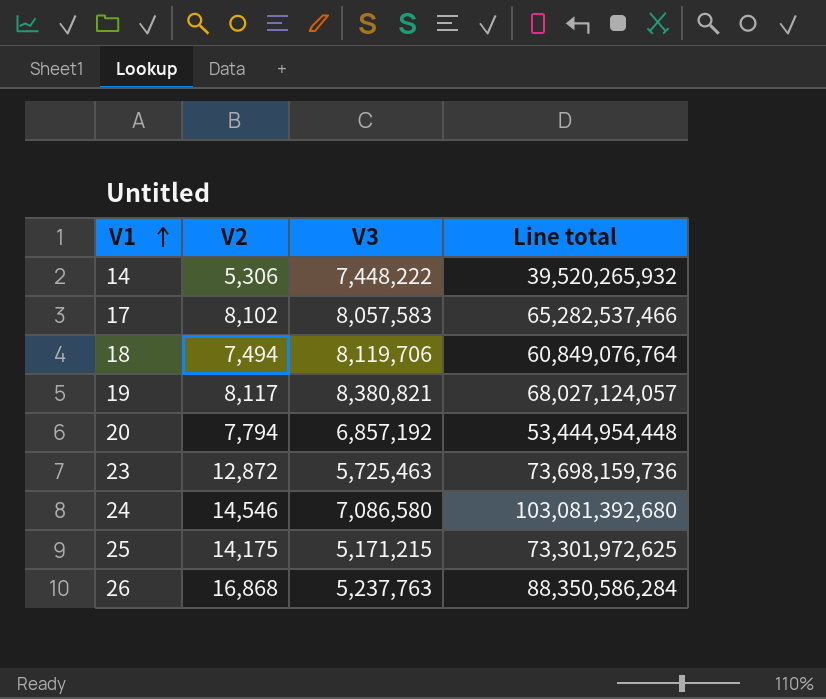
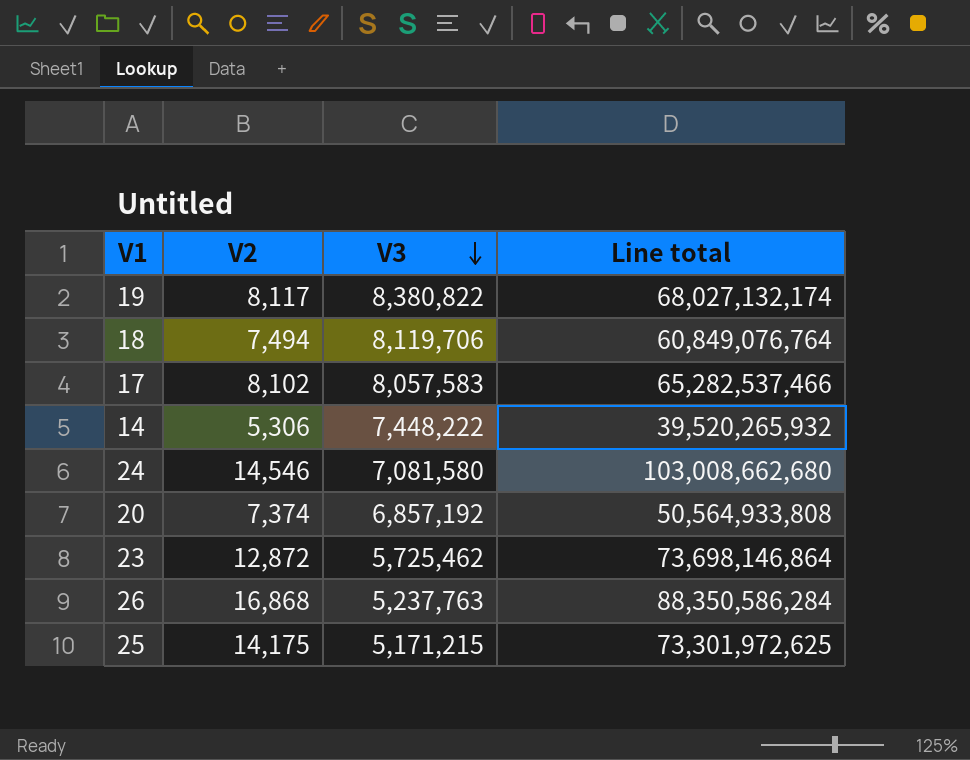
row order: V1 ascending -> V3 descending
19 | V3: 8,380,821 -> 8,380,822
19 | Line total: 68,027,124,057 -> 68,027,132,174
24 | V3: 7,086,580 -> 7,081,580
24 | Line total: 103,081,392,680 -> 103,008,662,680
20 | V2: 7,794 -> 7,374
20 | Line total: 53,444,954,448 -> 50,564,933,808
23 | V3: 5,725,463 -> 5,725,462
23 | Line total: 73,698,159,736 -> 73,698,146,864

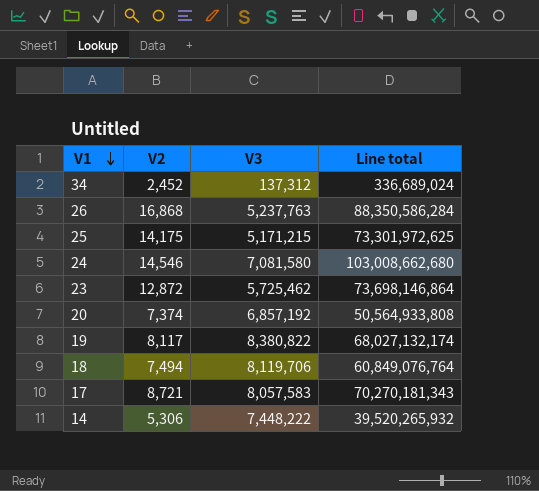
row order: V3 descending -> V1 descending
row 34: none -> 2,452 | 137,312 | 336,689,024
17 | V2: 8,102 -> 8,721
17 | Line total: 65,282,537,466 -> 70,270,181,343

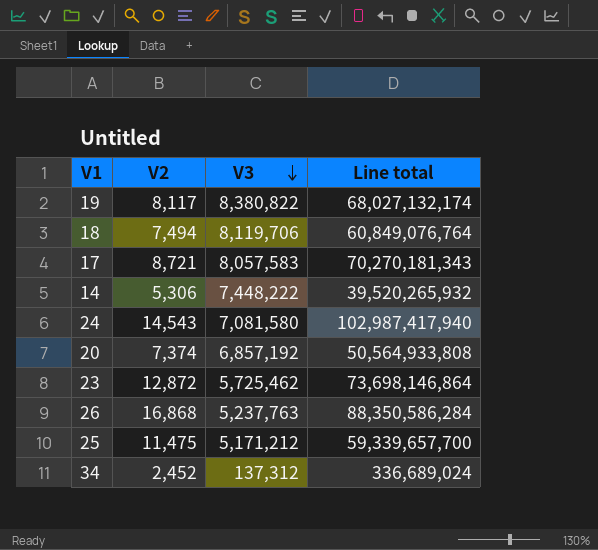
row order: V1 descending -> V3 descending
24 | V2: 14,546 -> 14,543
24 | Line total: 103,008,662,680 -> 102,987,417,940
25 | V2: 14,175 -> 11,475
25 | V3: 5,171,215 -> 5,171,212
25 | Line total: 73,301,972,625 -> 59,339,657,700

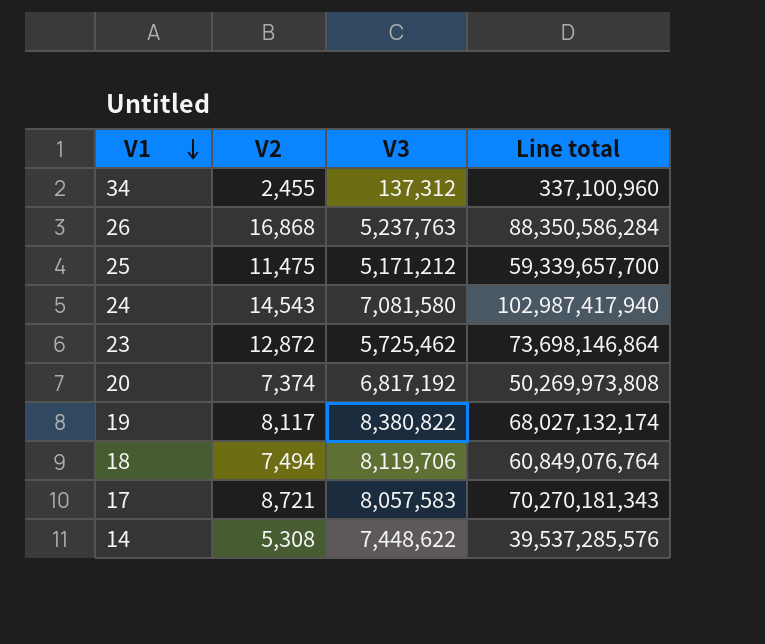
row order: V3 descending -> V1 descending
34 | V2: 2,452 -> 2,455
34 | Line total: 336,689,024 -> 337,100,960
20 | V3: 6,857,192 -> 6,817,192
20 | Line total: 50,564,933,808 -> 50,269,973,808
14 | V2: 5,306 -> 5,308
14 | V3: 7,448,222 -> 7,448,622
14 | Line total: 39,520,265,932 -> 39,537,285,576

